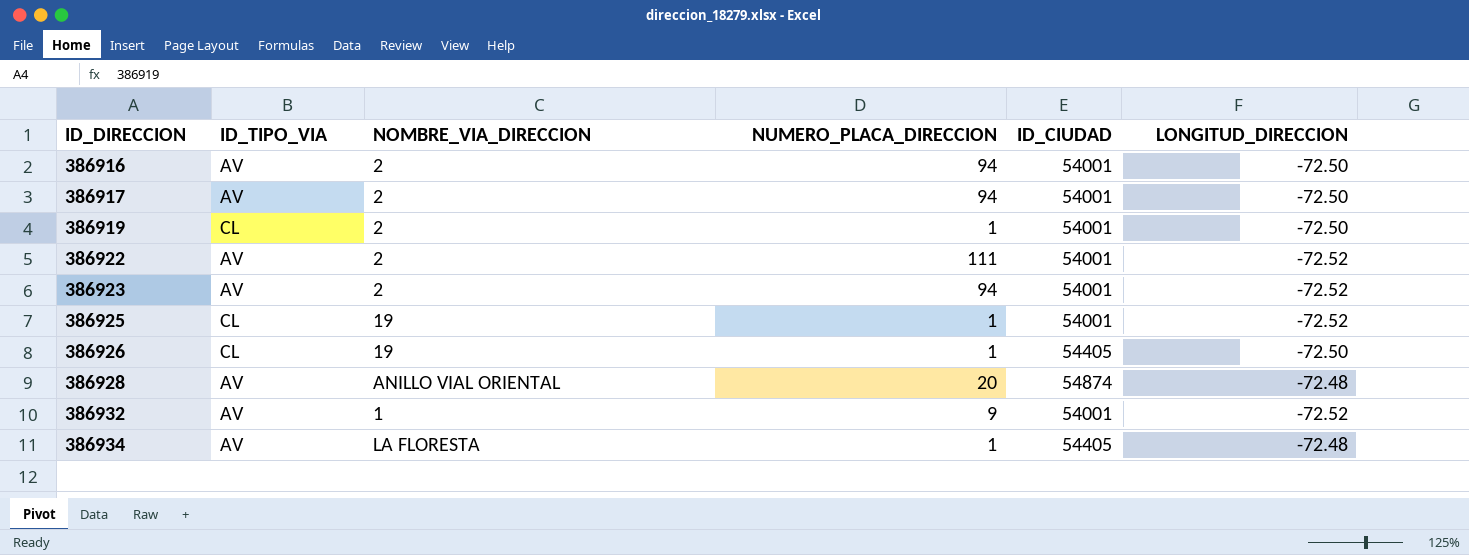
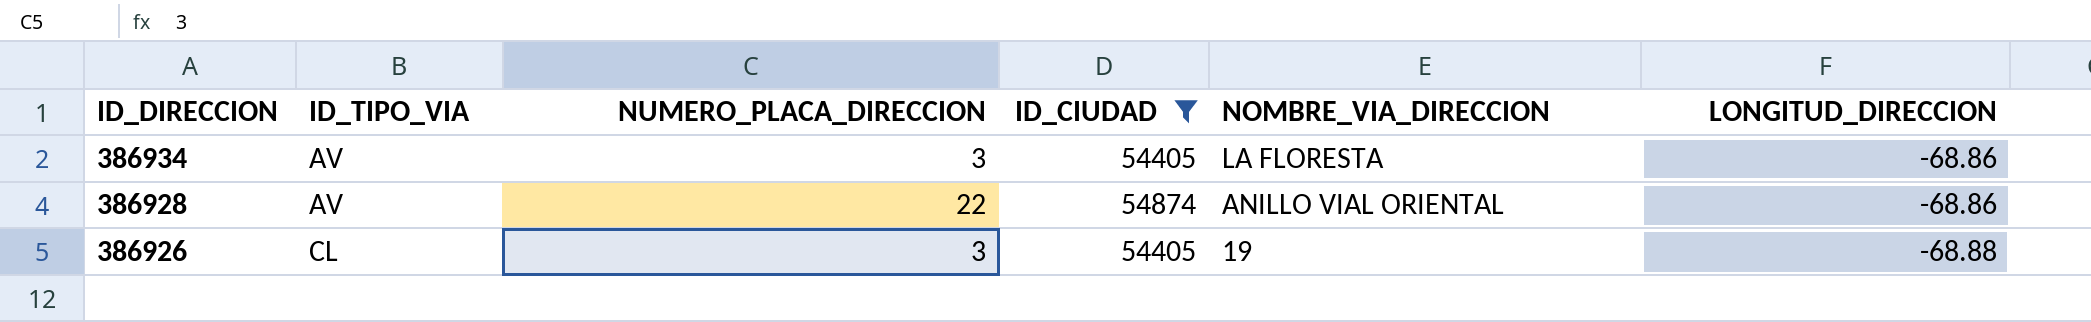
filter: none -> ID_CIUDAD != 54001
row order: ID_DIRECCION ascending -> ID_DIRECCION descending
column NOMBRE_VIA_DIRECCION | position: 3 -> 5
386934 | NUMERO_PLACA_DIRECCION: 1 -> 3
386934 | LONGITUD_DIRECCION: -72.48 -> -68.86
386928 | NUMERO_PLACA_DIRECCION: 20 -> 22
386928 | LONGITUD_DIRECCION: -72.48 -> -68.86
386926 | NUMERO_PLACA_DIRECCION: 1 -> 3
386926 | LONGITUD_DIRECCION: -72.50 -> -68.88

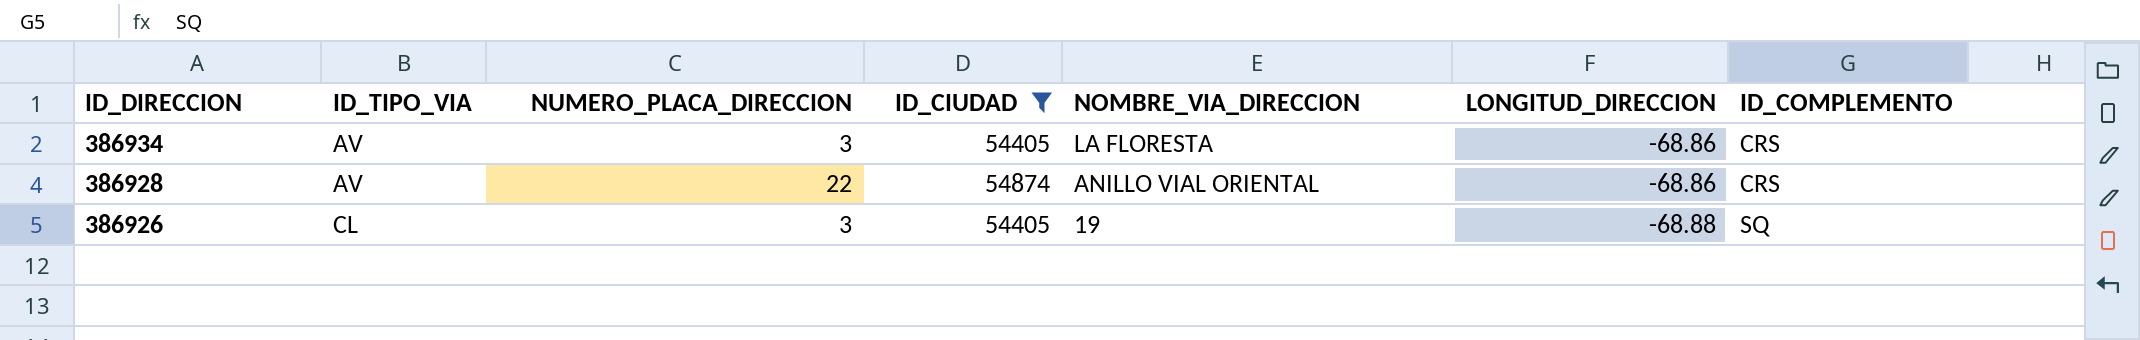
column ID_COMPLEMENTO | position: none -> 7

